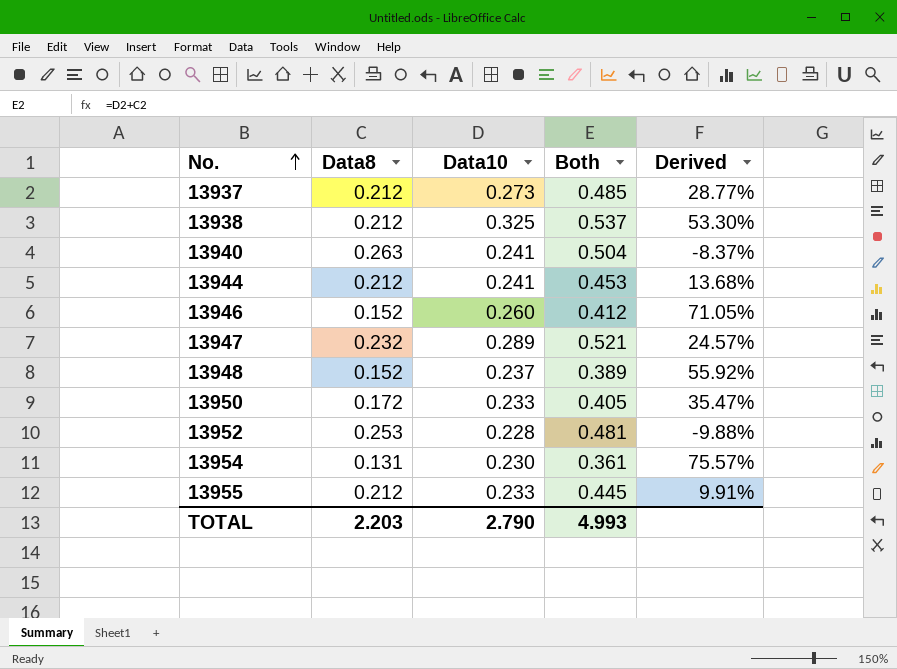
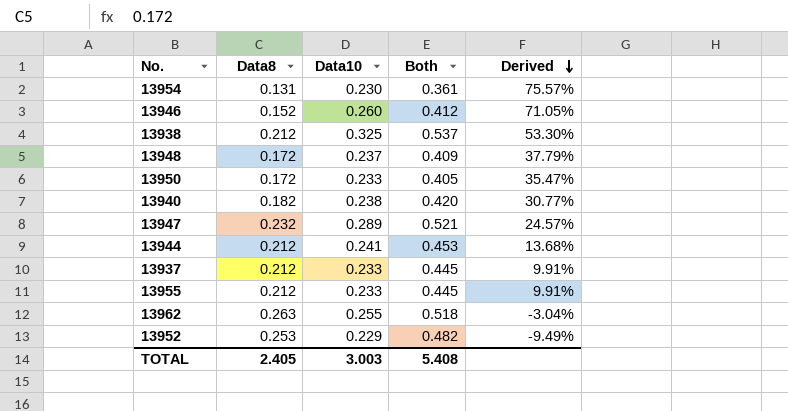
row order: No. ascending -> Derived descending
13948 | Data8: 0.152 -> 0.172
13948 | Both: 0.389 -> 0.409
13948 | Derived: 55.92% -> 37.79%
13940 | Data8: 0.263 -> 0.182
13940 | Data10: 0.241 -> 0.238
13940 | Both: 0.504 -> 0.420
13940 | Derived: -8.37% -> 30.77%
13937 | Data10: 0.273 -> 0.233
13937 | Both: 0.485 -> 0.445
13937 | Derived: 28.77% -> 9.91%
row 13962: none -> 0.263 | 0.255 | 0.518 | -3.04%
13952 | Data10: 0.228 -> 0.229
13952 | Both: 0.481 -> 0.482
13952 | Derived: -9.88% -> -9.49%
TOTAL | Data8: 2.203 -> 2.405
TOTAL | Data10: 2.790 -> 3.003
TOTAL | Both: 4.993 -> 5.408

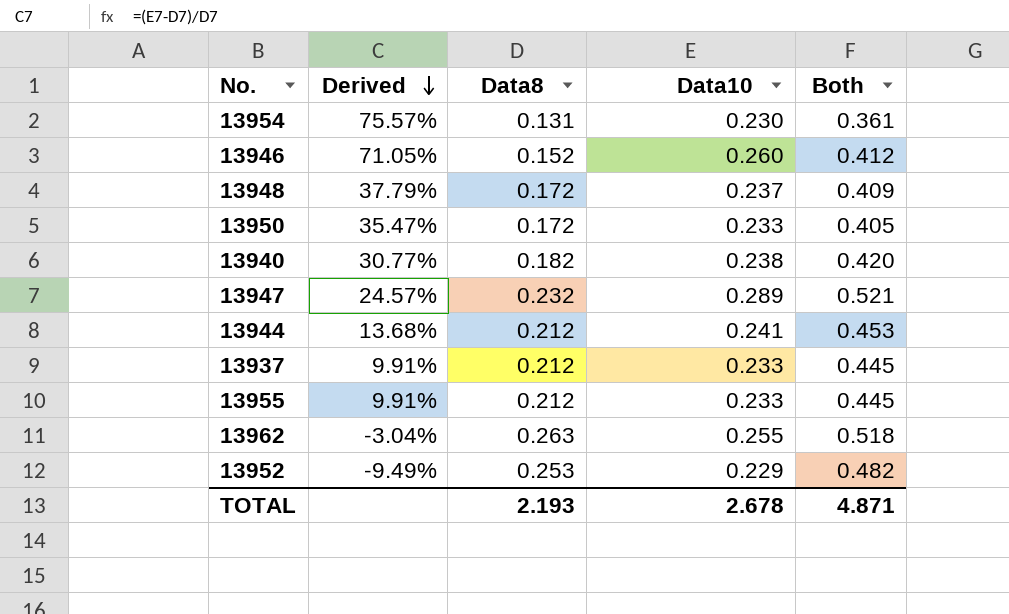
column Derived | position: 5 -> 2
row 13938: 0.212 | 0.325 | 0.537 | 53.30% -> none
TOTAL | Data8: 2.405 -> 2.193
TOTAL | Data10: 3.003 -> 2.678
TOTAL | Both: 5.408 -> 4.871

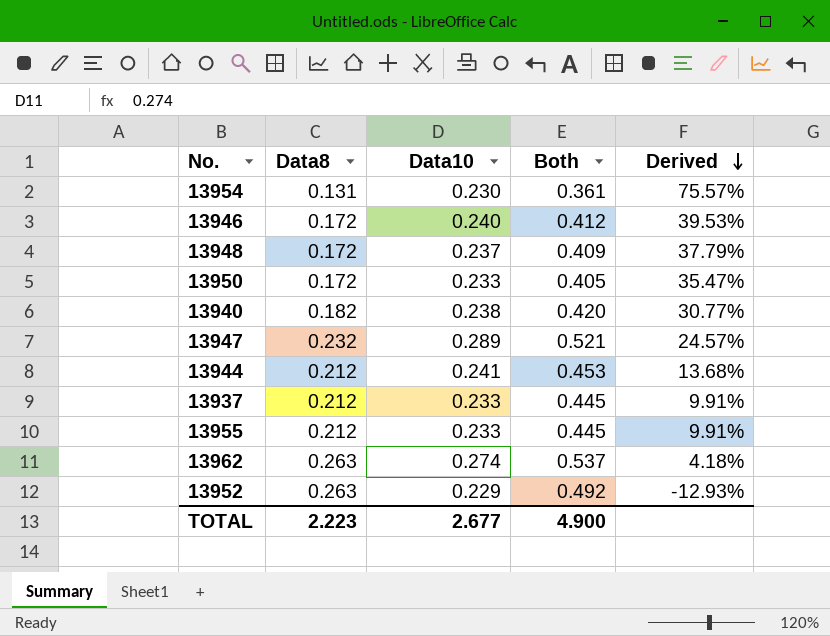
column Derived | position: 2 -> 5
13946 | Data8: 0.152 -> 0.172
13946 | Data10: 0.260 -> 0.240
13946 | Derived: 71.05% -> 39.53%
13962 | Data10: 0.255 -> 0.274
13962 | Both: 0.518 -> 0.537
13962 | Derived: -3.04% -> 4.18%
13952 | Data8: 0.253 -> 0.263
13952 | Both: 0.482 -> 0.492
13952 | Derived: -9.49% -> -12.93%
TOTAL | Data8: 2.193 -> 2.223
TOTAL | Data10: 2.678 -> 2.677
TOTAL | Both: 4.871 -> 4.900

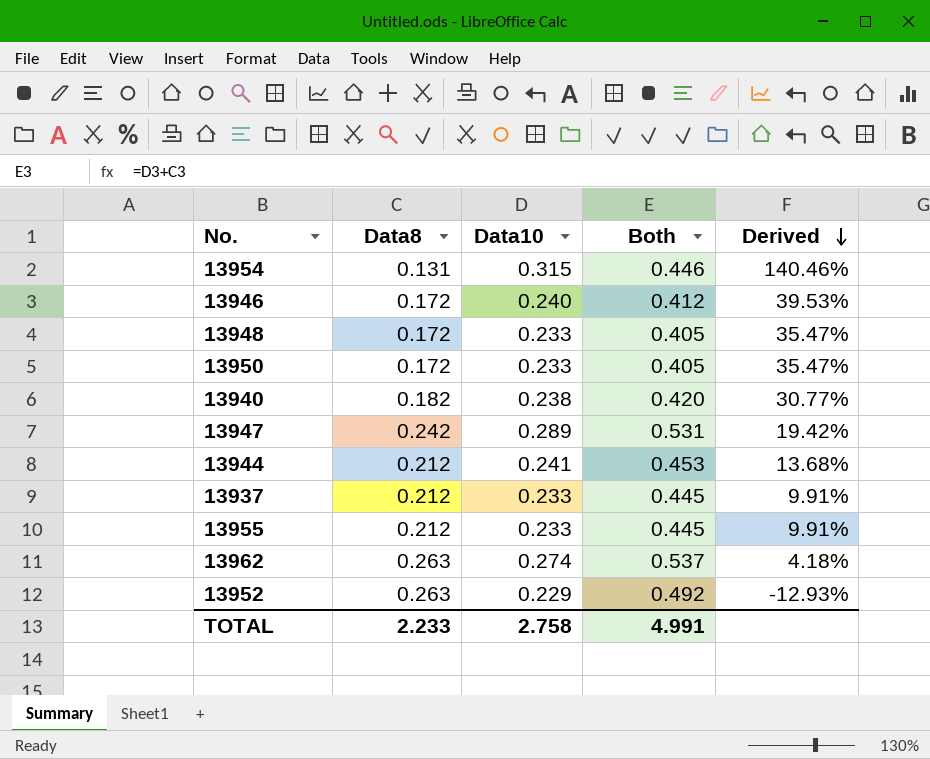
13954 | Data10: 0.230 -> 0.315
13954 | Both: 0.361 -> 0.446
13954 | Derived: 75.57% -> 140.46%
13948 | Data10: 0.237 -> 0.233
13948 | Both: 0.409 -> 0.405
13948 | Derived: 37.79% -> 35.47%
13947 | Data8: 0.232 -> 0.242
13947 | Both: 0.521 -> 0.531
13947 | Derived: 24.57% -> 19.42%
TOTAL | Data8: 2.223 -> 2.233
TOTAL | Data10: 2.677 -> 2.758
TOTAL | Both: 4.900 -> 4.991

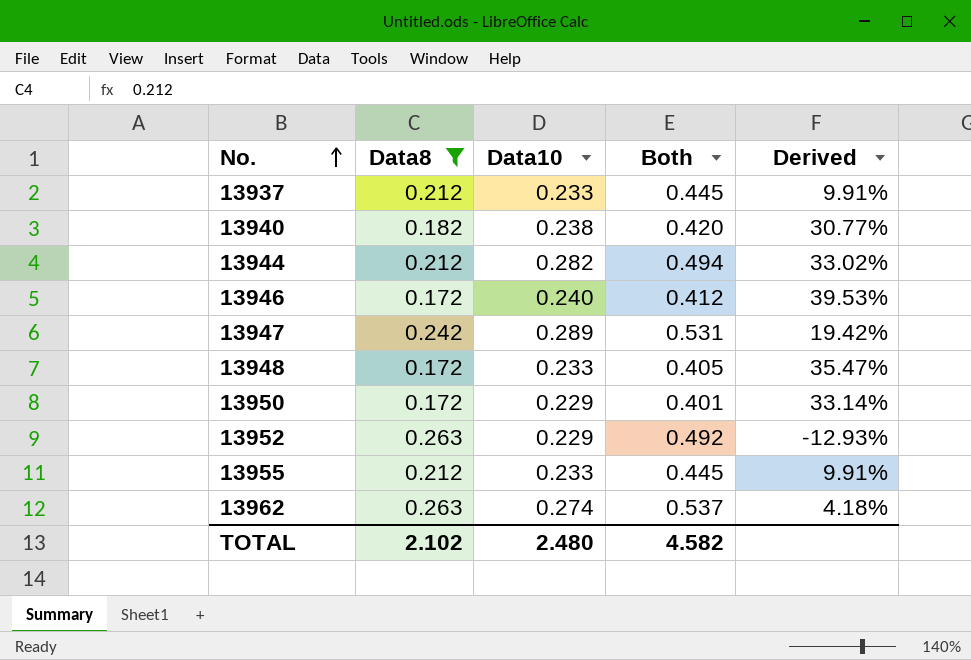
filter: none -> Data8 != 0.131
row order: Derived descending -> No. ascending
13944 | Data10: 0.241 -> 0.282
13944 | Both: 0.453 -> 0.494
13944 | Derived: 13.68% -> 33.02%
13950 | Data10: 0.233 -> 0.229
13950 | Both: 0.405 -> 0.401
13950 | Derived: 35.47% -> 33.14%
TOTAL | Data8: 2.233 -> 2.102
TOTAL | Data10: 2.758 -> 2.480
TOTAL | Both: 4.991 -> 4.582

